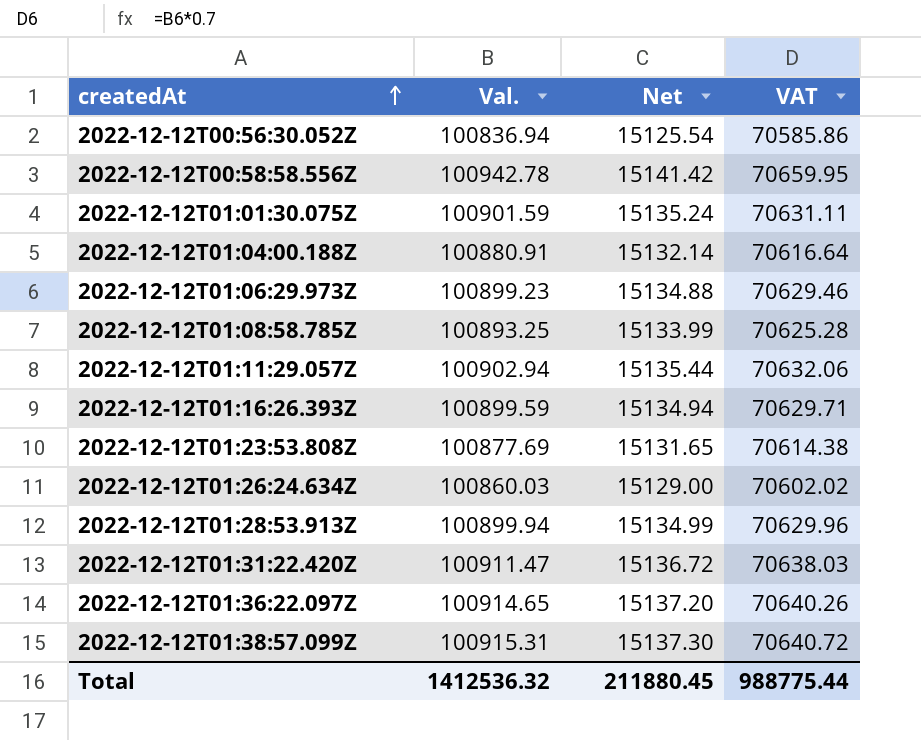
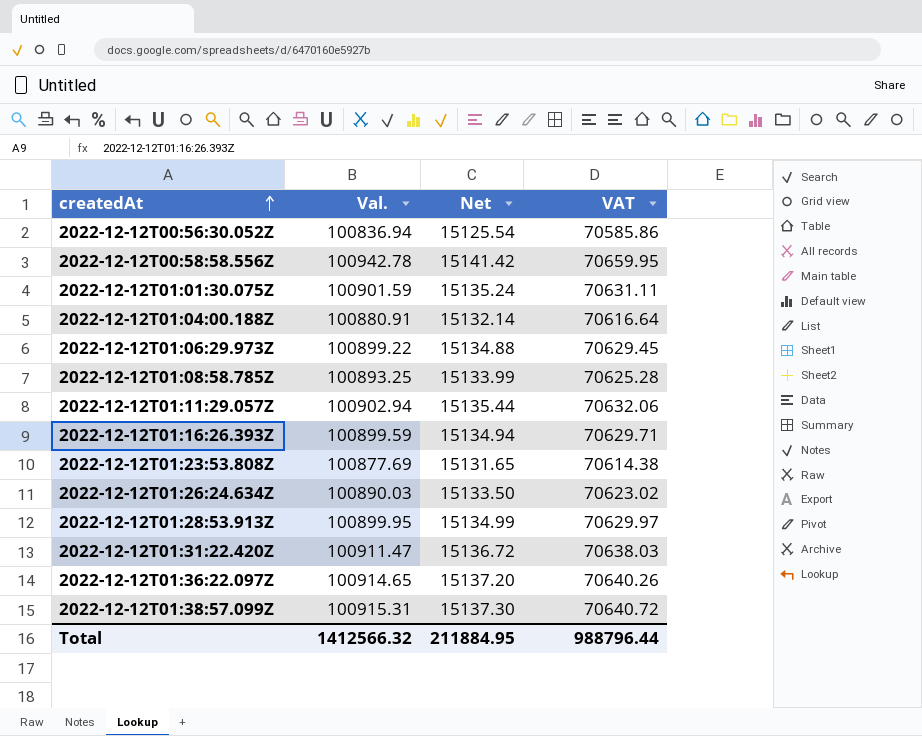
2022-12-12T01:06:29.973Z | Val.: 100899.23 -> 100899.22
2022-12-12T01:06:29.973Z | VAT: 70629.46 -> 70629.45
2022-12-12T01:26:24.634Z | Val.: 100860.03 -> 100890.03
2022-12-12T01:26:24.634Z | Net: 15129.00 -> 15133.50
2022-12-12T01:26:24.634Z | VAT: 70602.02 -> 70623.02
2022-12-12T01:28:53.913Z | Val.: 100899.94 -> 100899.95
2022-12-12T01:28:53.913Z | VAT: 70629.96 -> 70629.97
Total | Val.: 1412536.32 -> 1412566.32
Total | Net: 211880.45 -> 211884.95
Total | VAT: 988775.44 -> 988796.44

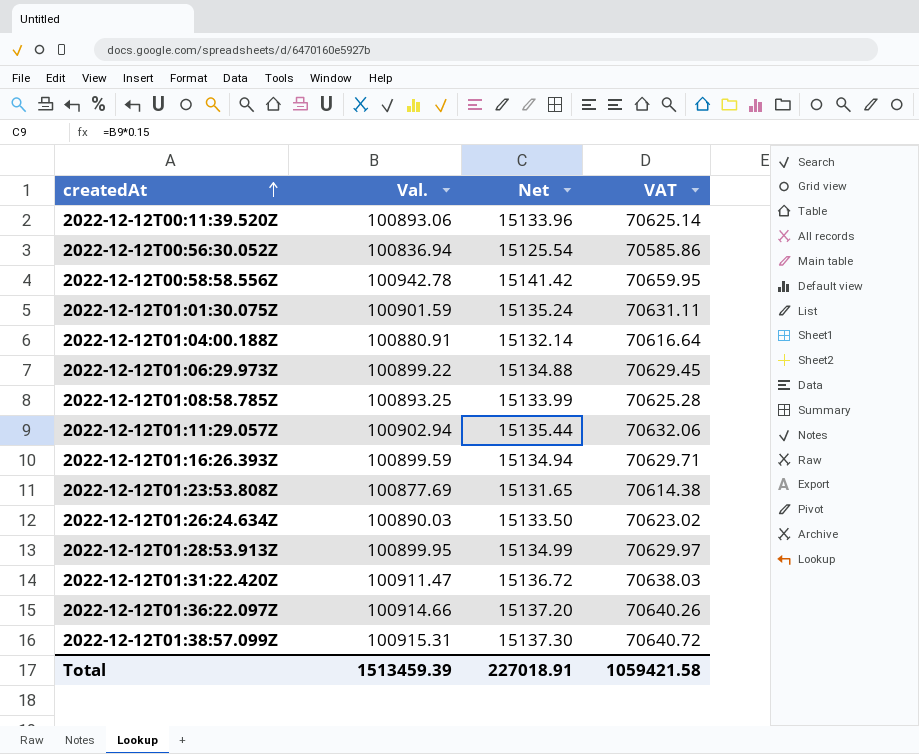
row 2022-12-12T00:11:39.520Z: none -> 100893.06 | 15133.96 | 70625.14
2022-12-12T01:36:22.097Z | Val.: 100914.65 -> 100914.66
Total | Val.: 1412566.32 -> 1513459.39
Total | Net: 211884.95 -> 227018.91
Total | VAT: 988796.44 -> 1059421.58

